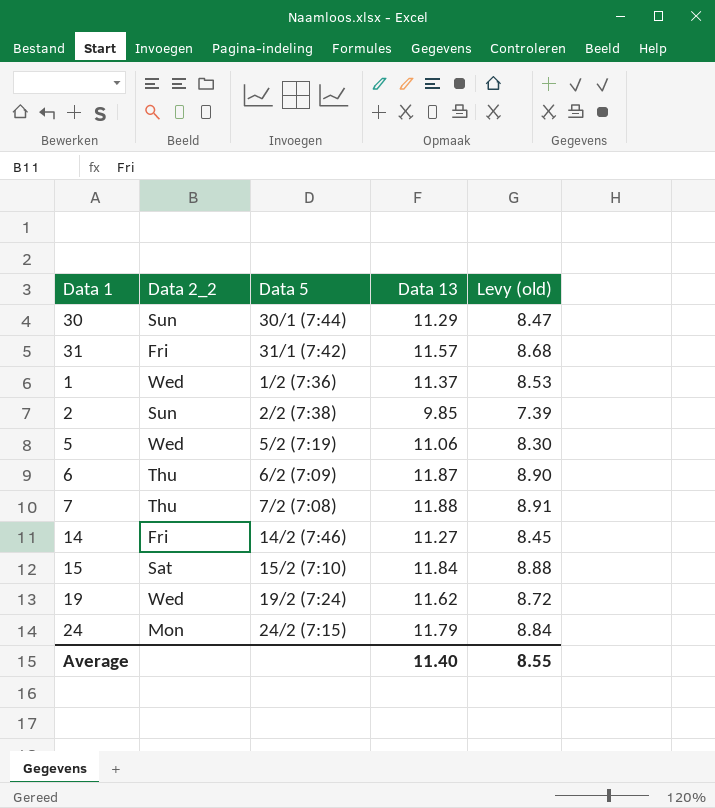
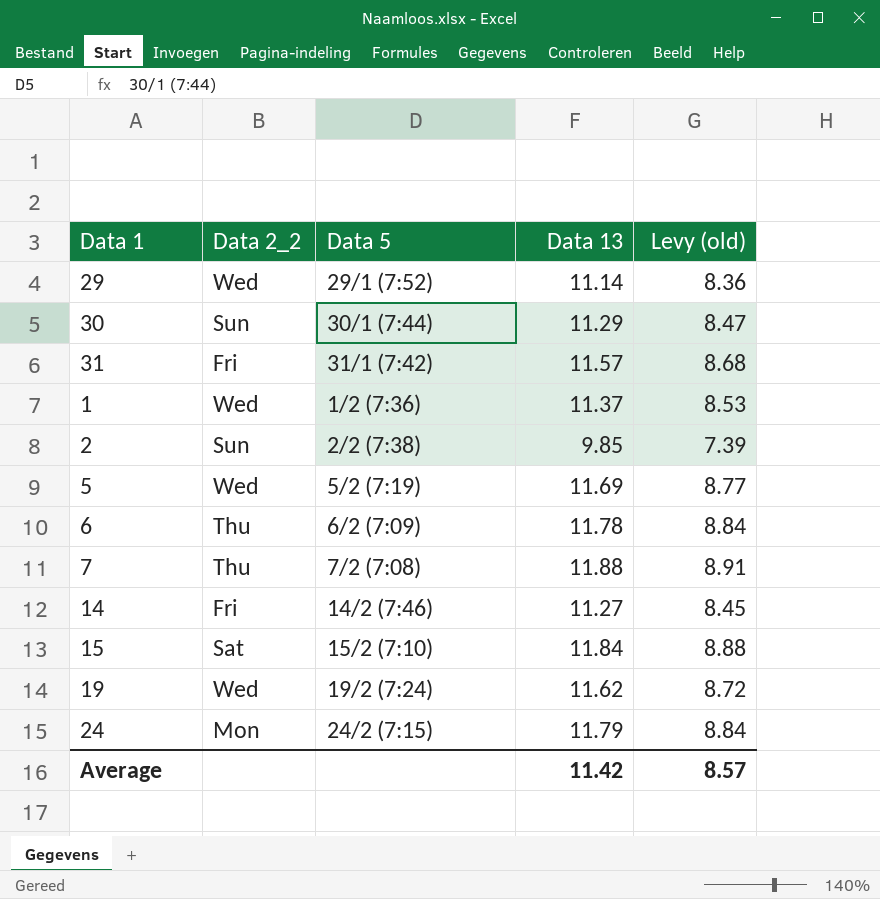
row 29: none -> Wed | 29/1 (7:52) | 11.14 | 8.36
5 | Data 13: 11.06 -> 11.69
5 | Levy (old): 8.30 -> 8.77
6 | Data 13: 11.87 -> 11.78
6 | Levy (old): 8.90 -> 8.84
Average | Data 13: 11.40 -> 11.42
Average | Levy (old): 8.55 -> 8.57

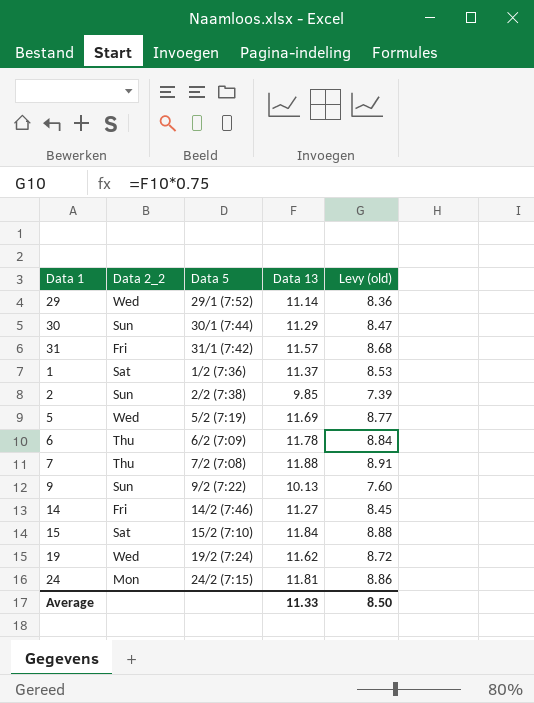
1 | Data 2_2: Wed -> Sat
row 9: none -> Sun | 9/2 (7:22) | 10.13 | 7.60
24 | Data 13: 11.79 -> 11.81
24 | Levy (old): 8.84 -> 8.86
Average | Data 13: 11.42 -> 11.33
Average | Levy (old): 8.57 -> 8.50

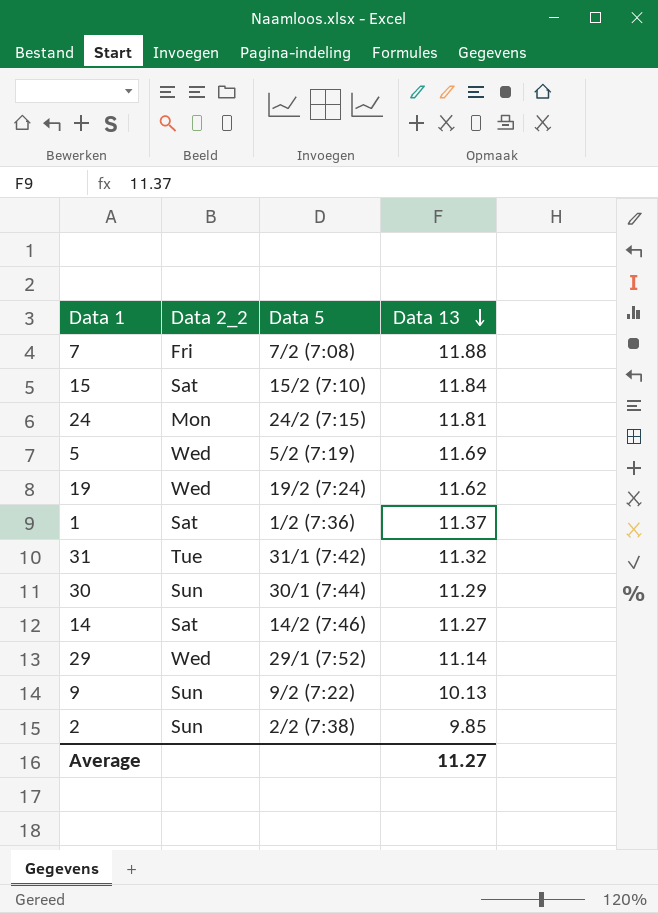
row order: none -> Data 13 descending
column Levy (old) | formula: [Data 13] * 0.75 -> none
row 6: Thu | 6/2 (7:09) | 11.78 | 8.84 -> none
7 | Data 2_2: Thu -> Fri
31 | Data 2_2: Fri -> Tue
31 | Data 13: 11.57 -> 11.32
14 | Data 2_2: Fri -> Sat
Average | Data 13: 11.33 -> 11.27

